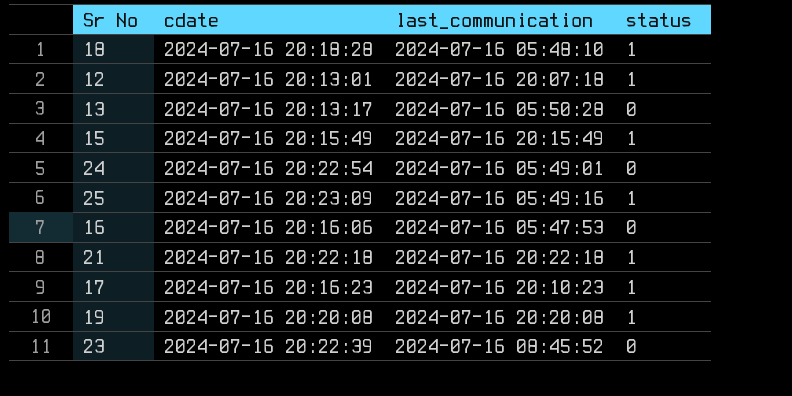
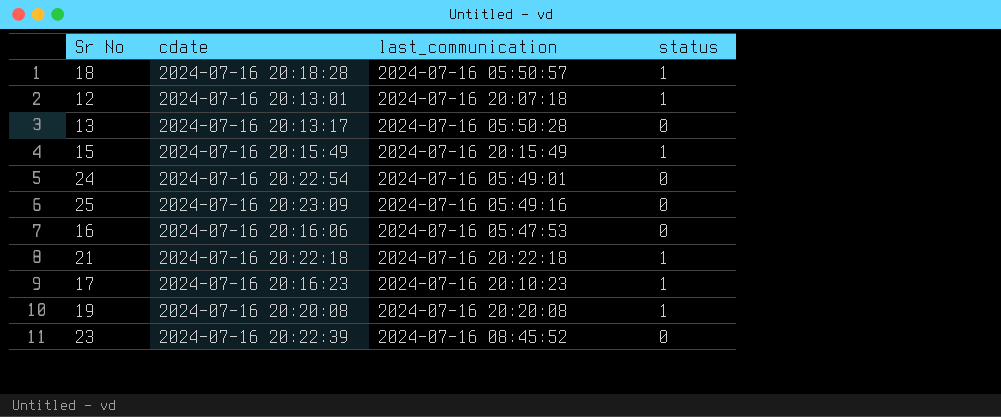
18 | last_communication: 2024-07-16 05:48:10 -> 2024-07-16 05:50:57
25 | status: 1 -> 0

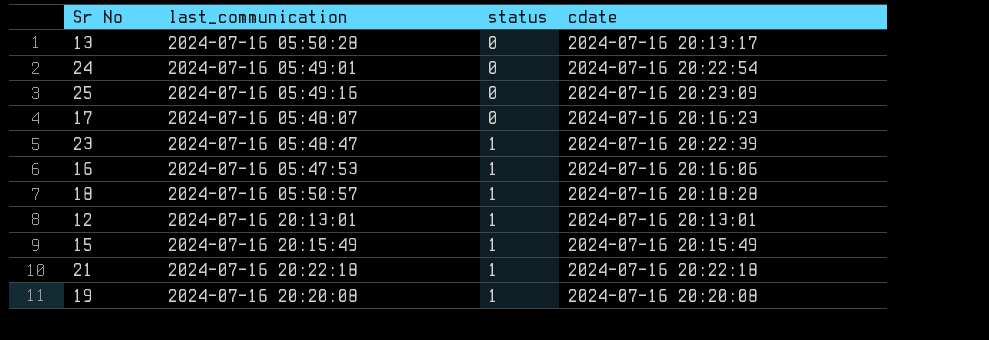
row order: none -> status ascending
column cdate | position: 2 -> 4
17 | last_communication: 2024-07-16 20:10:23 -> 2024-07-16 05:48:07
17 | status: 1 -> 0
23 | last_communication: 2024-07-16 08:45:52 -> 2024-07-16 05:48:47
23 | status: 0 -> 1
16 | status: 0 -> 1
12 | last_communication: 2024-07-16 20:07:18 -> 2024-07-16 20:13:01

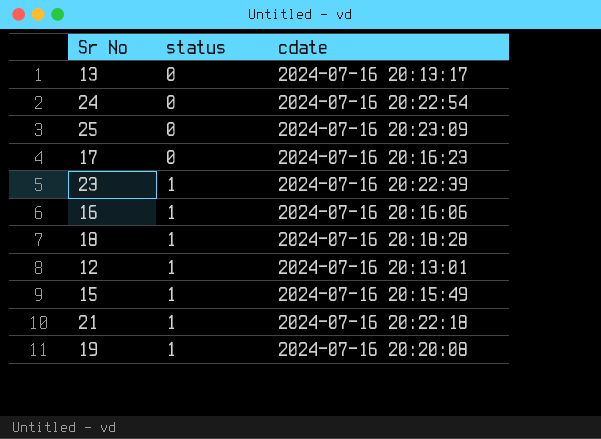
column last_communication | position: 2 -> none

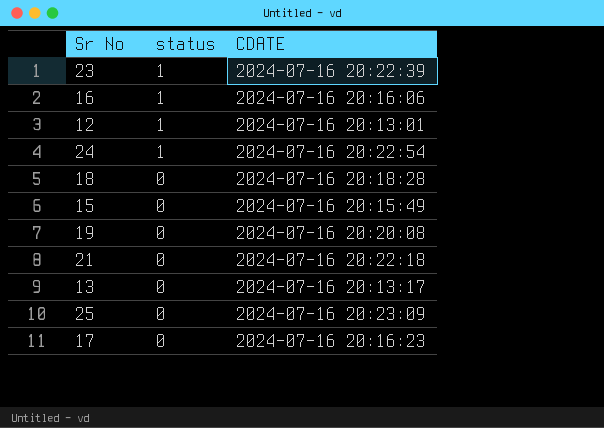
row order: status ascending -> status descending
column name: cdate -> CDATE
24 | status: 0 -> 1
18 | status: 1 -> 0
15 | status: 1 -> 0
19 | status: 1 -> 0
21 | status: 1 -> 0

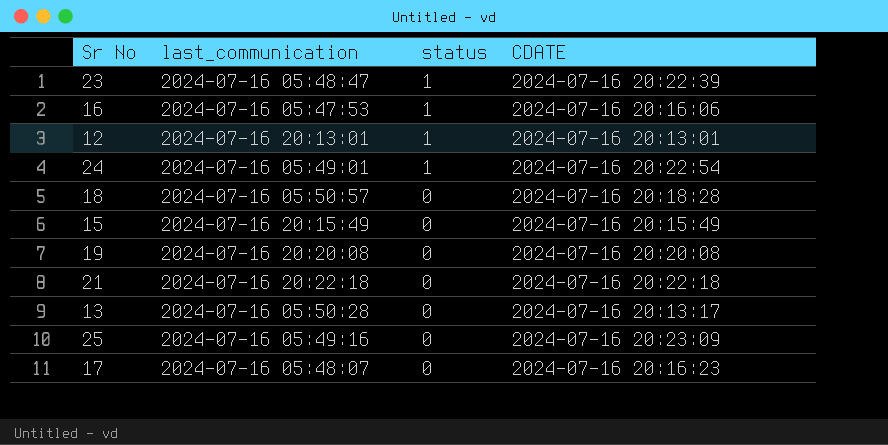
column last_communication | position: none -> 2

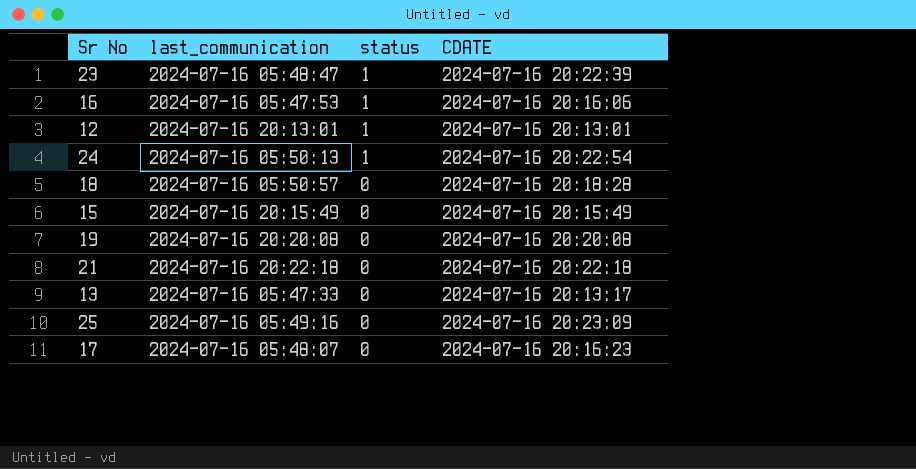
24 | last_communication: 2024-07-16 05:49:01 -> 2024-07-16 05:50:13
13 | last_communication: 2024-07-16 05:50:28 -> 2024-07-16 05:47:33

